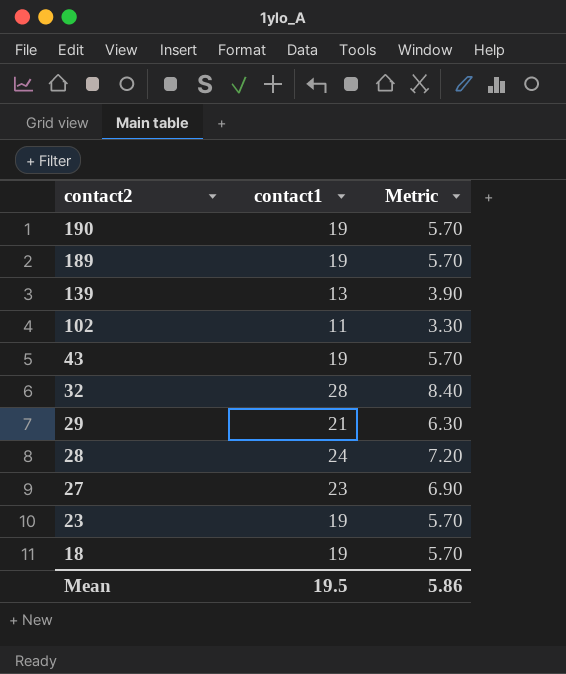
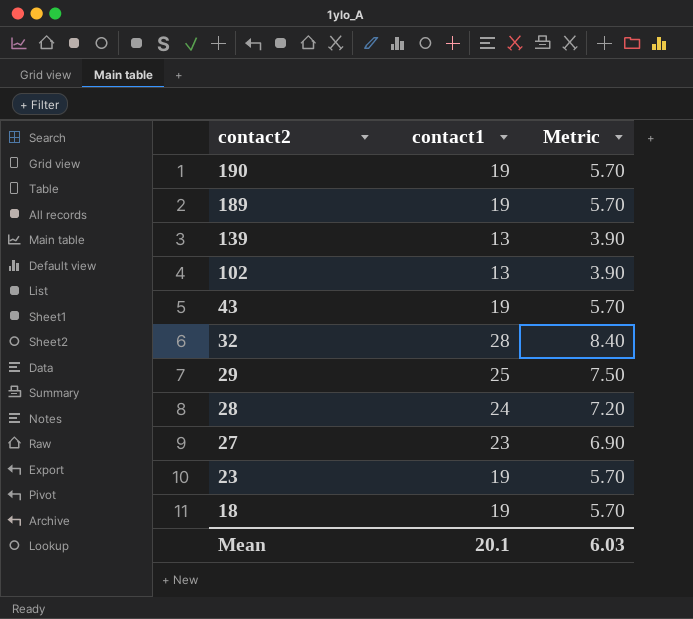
102 | contact1: 11 -> 13
102 | Metric: 3.30 -> 3.90
29 | contact1: 21 -> 25
29 | Metric: 6.30 -> 7.50
Mean | contact1: 19.5 -> 20.1
Mean | Metric: 5.86 -> 6.03

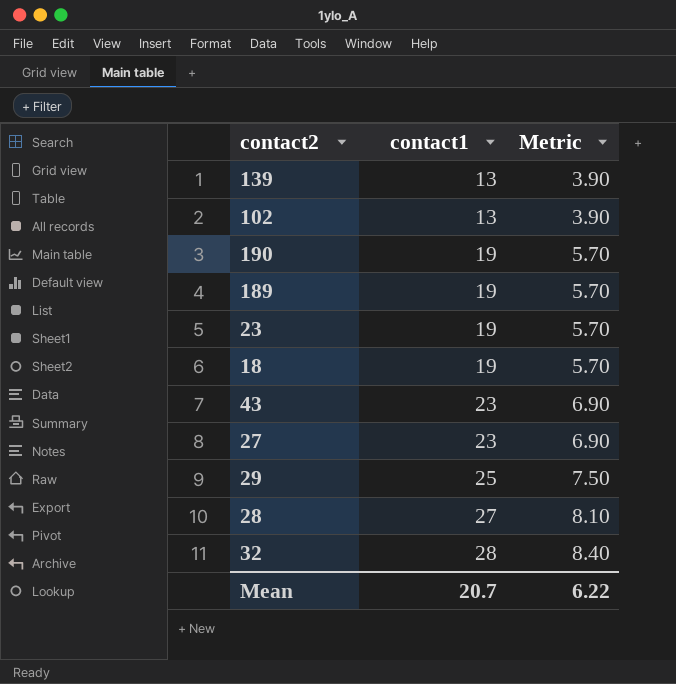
row order: contact2 descending -> contact1 ascending
43 | contact1: 19 -> 23
43 | Metric: 5.70 -> 6.90
28 | contact1: 24 -> 27
28 | Metric: 7.20 -> 8.10
Mean | contact1: 20.1 -> 20.7
Mean | Metric: 6.03 -> 6.22

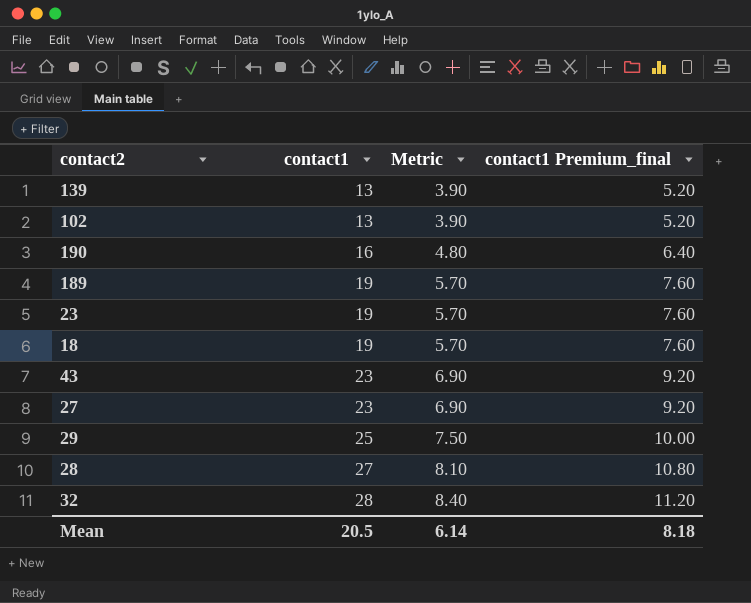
column contact1 Premium_final | formula: none -> [contact1] * 0.4
190 | contact1: 19 -> 16
190 | Metric: 5.70 -> 4.80
Mean | contact1: 20.7 -> 20.5
Mean | Metric: 6.22 -> 6.14

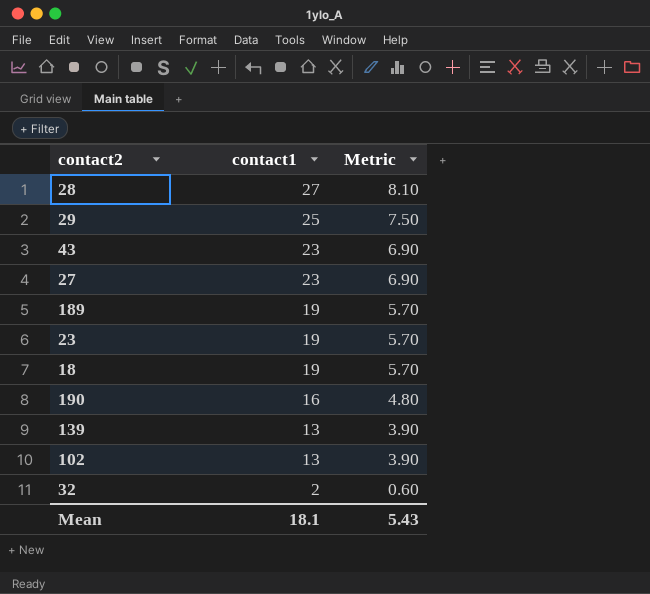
row order: contact1 ascending -> contact1 descending
column contact1 Premium_final | formula: [contact1] * 0.4 -> none
32 | contact1: 28 -> 2
32 | Metric: 8.40 -> 0.60
Mean | contact1: 20.5 -> 18.1
Mean | Metric: 6.14 -> 5.43

